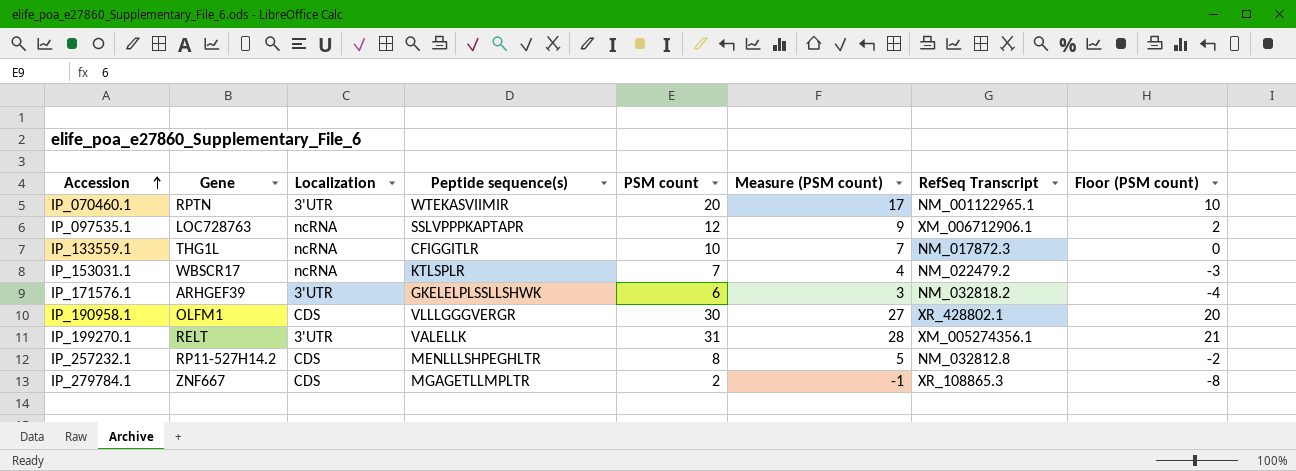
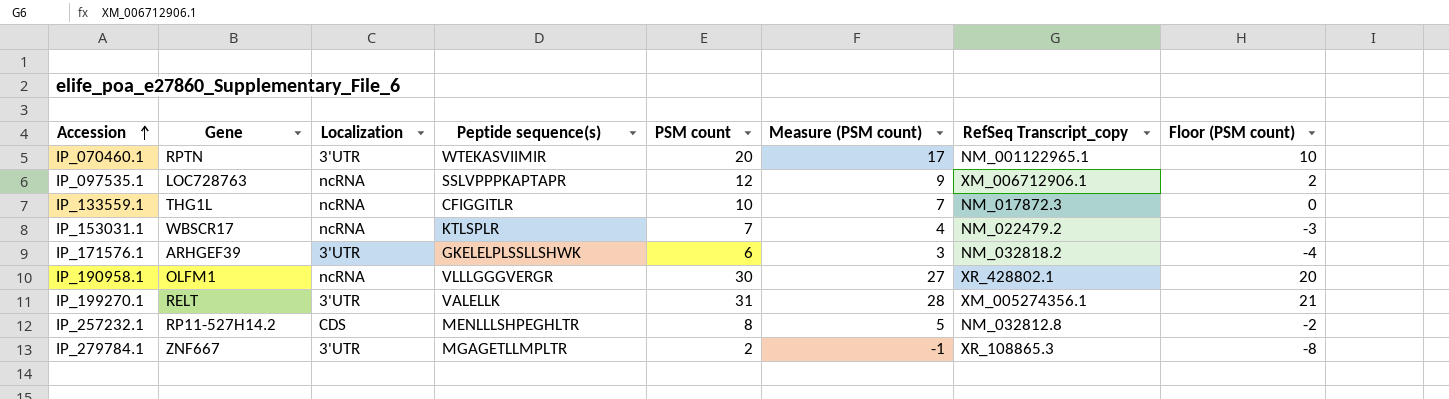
column name: RefSeq Transcript -> RefSeq Transcript_copy
IP_190958.1 | Localization: CDS -> ncRNA
IP_279784.1 | Localization: CDS -> 3'UTR

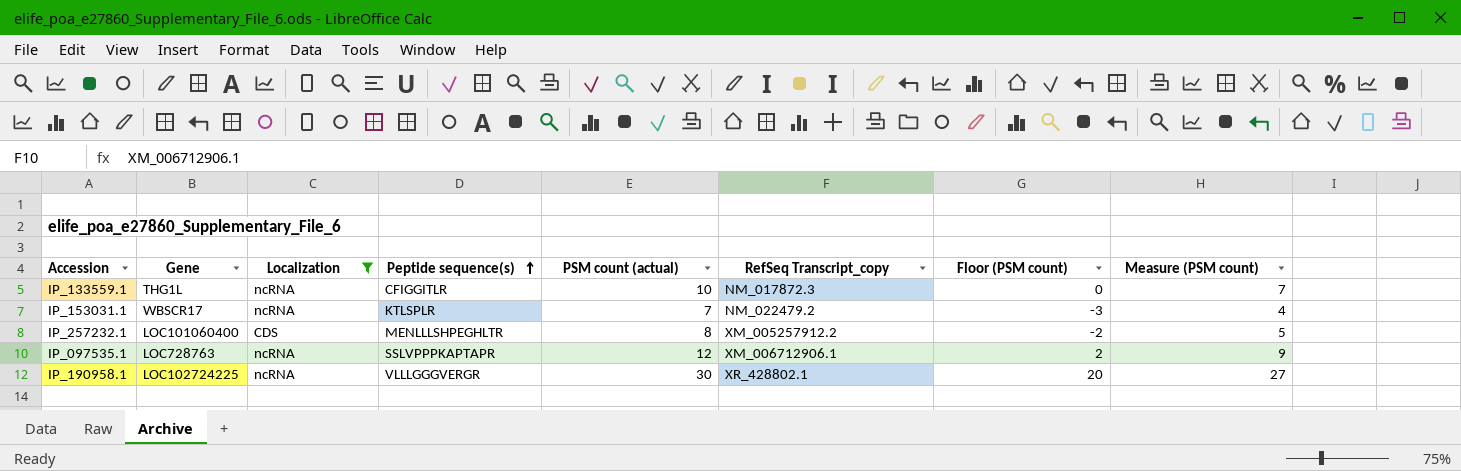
filter: none -> Localization != 3'UTR
row order: Accession ascending -> Peptide sequence(s) ascending
column name: PSM count -> PSM count (actual)
column Measure (PSM count) | position: 6 -> 8
IP_257232.1 | Gene: RP11-527H14.2 -> LOC101060400
IP_257232.1 | RefSeq Transcript_copy: NM_032812.8 -> XM_005257912.2
IP_190958.1 | Gene: OLFM1 -> LOC102724225

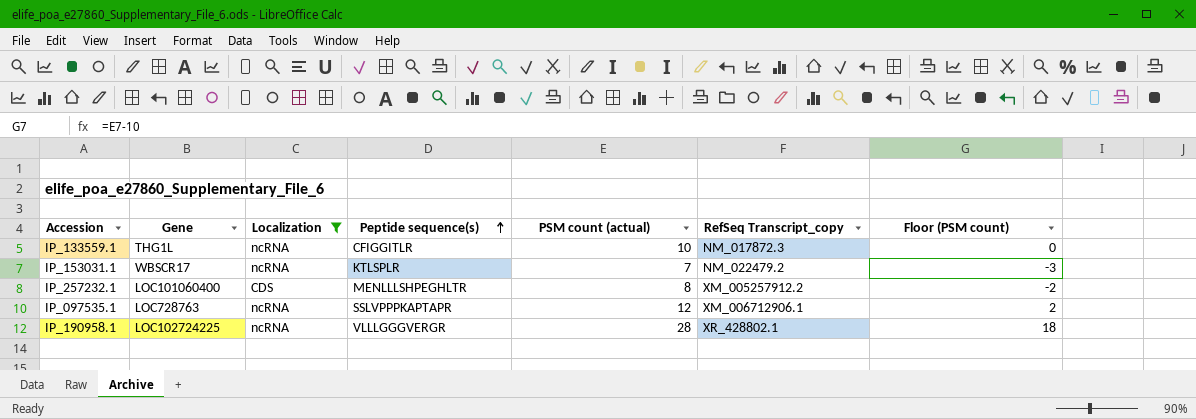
column Measure (PSM count) | formula: [PSM count (actual)] - 3 -> none
IP_190958.1 | PSM count (actual): 30 -> 28
IP_190958.1 | Floor (PSM count): 20 -> 18

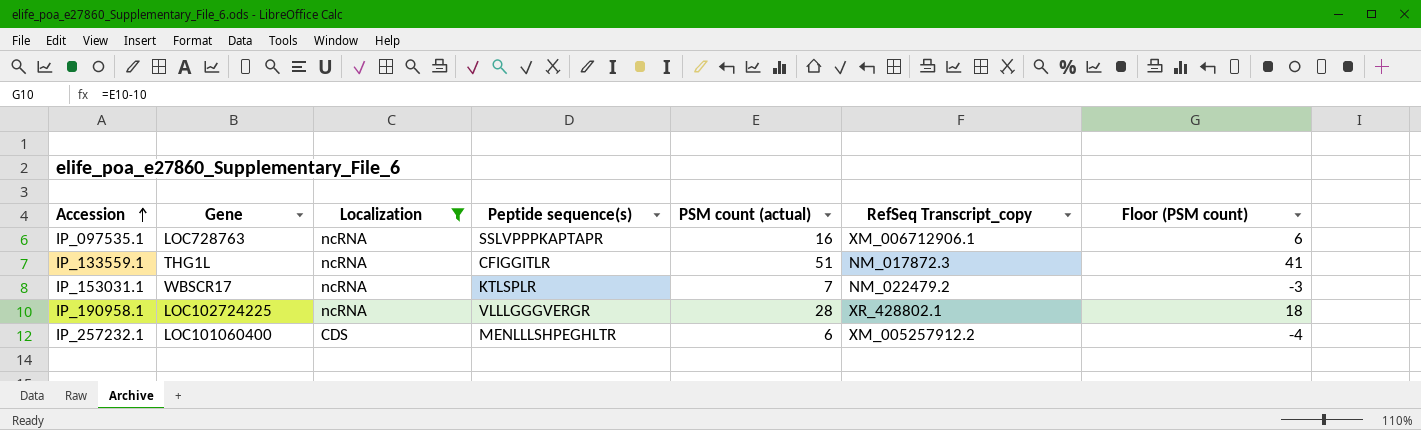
row order: Peptide sequence(s) ascending -> Accession ascending
IP_097535.1 | PSM count (actual): 12 -> 16
IP_097535.1 | Floor (PSM count): 2 -> 6
IP_133559.1 | PSM count (actual): 10 -> 51
IP_133559.1 | Floor (PSM count): 0 -> 41
IP_257232.1 | PSM count (actual): 8 -> 6
IP_257232.1 | Floor (PSM count): -2 -> -4

